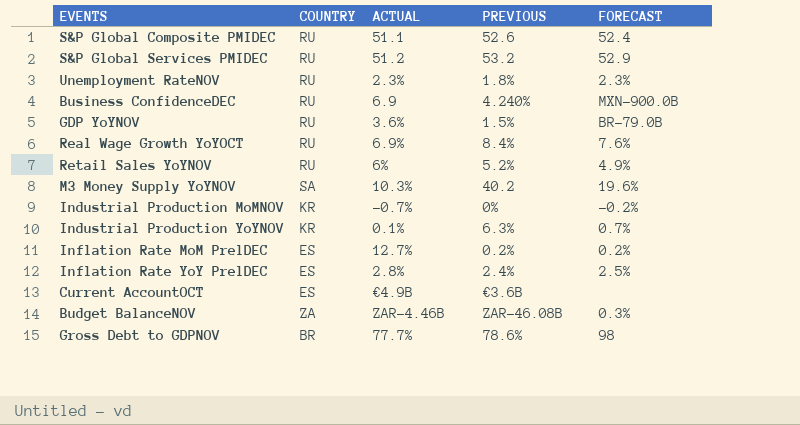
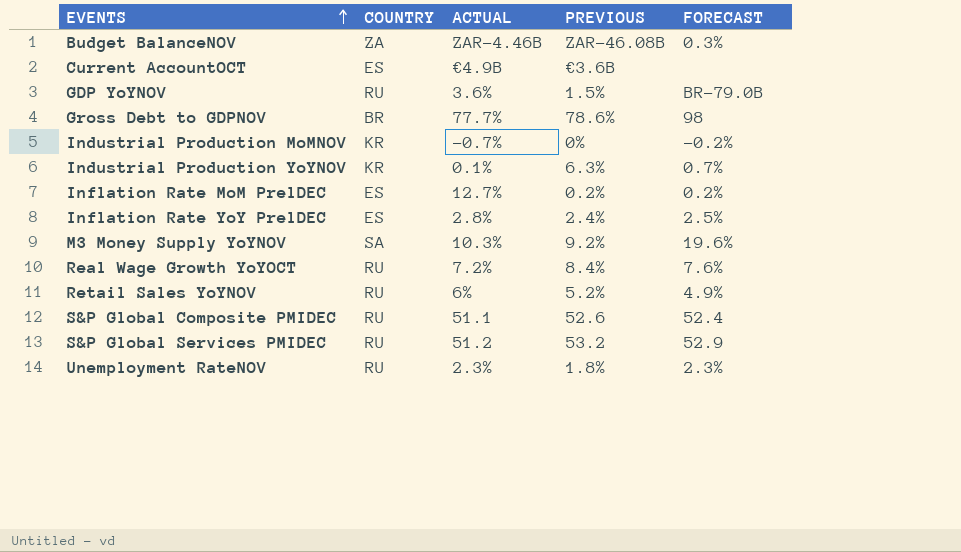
row order: none -> EVENTS ascending
row Business ConfidenceDEC: RU | 6.9 | 4.240% | MXN-900.0B -> none
M3 Money Supply YoYNOV | PREVIOUS: 40.2 -> 9.2%
Real Wage Growth YoYOCT | ACTUAL: 6.9% -> 7.2%

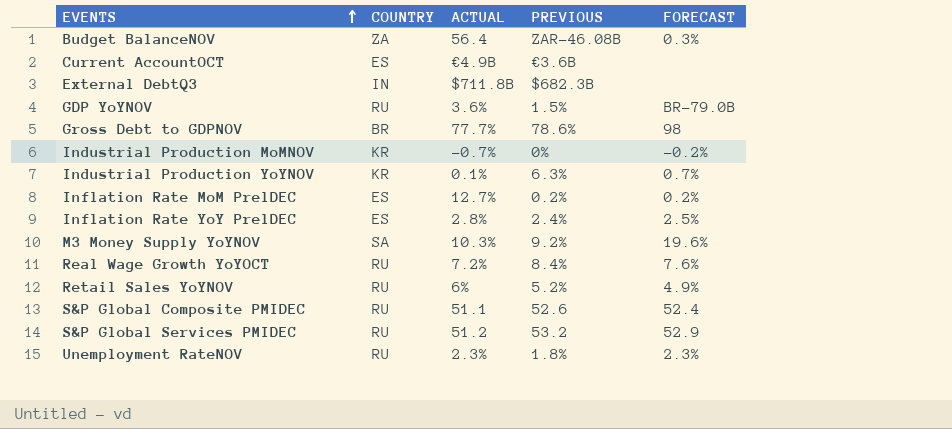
Budget BalanceNOV | ACTUAL: ZAR-4.46B -> 56.4
row External DebtQ3: none -> IN | $711.8B | $682.3B | none

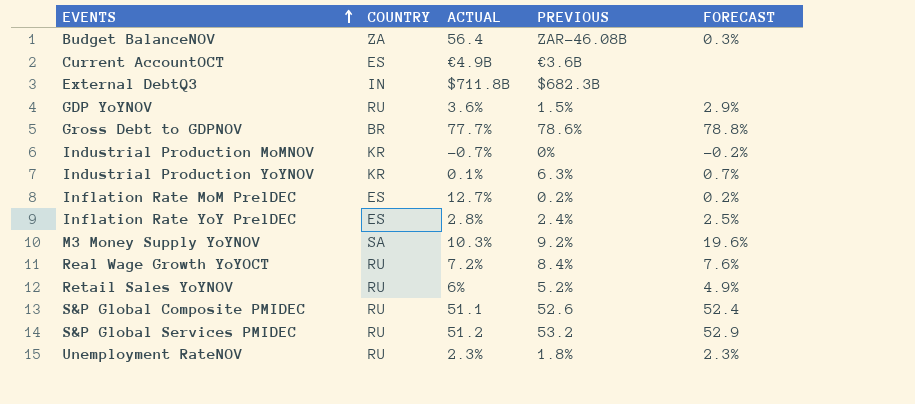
GDP YoYNOV | FORECAST: BR-79.0B -> 2.9%
Gross Debt to GDPNOV | FORECAST: 98 -> 78.8%

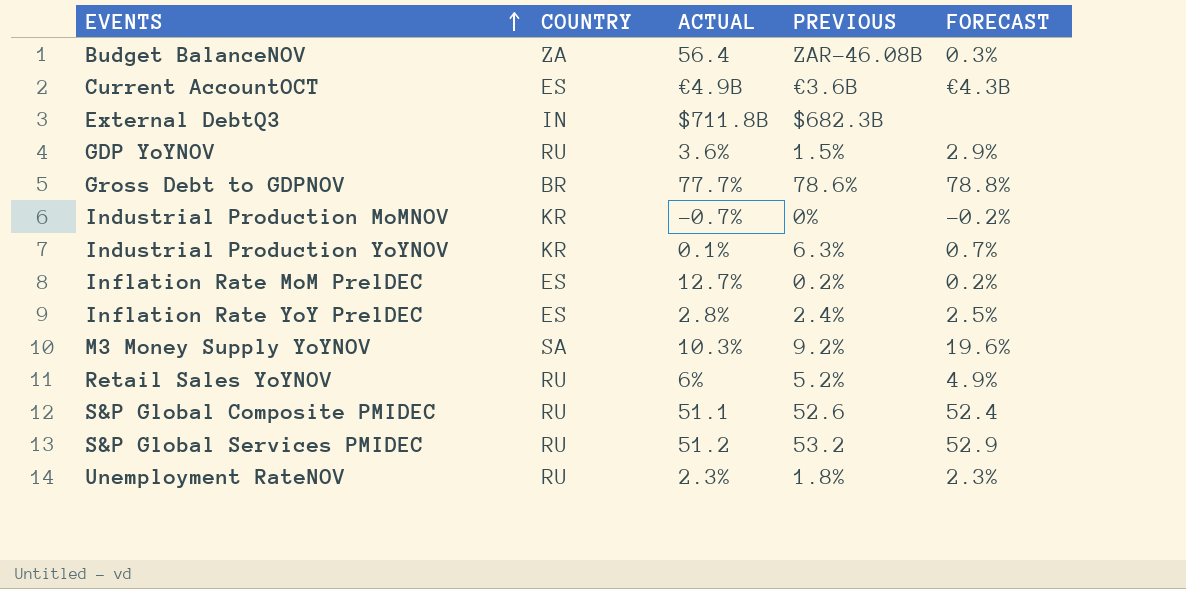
row Real Wage Growth YoYOCT: RU | 7.2% | 8.4% | 7.6% -> none
Current AccountOCT | FORECAST: none -> €4.3B

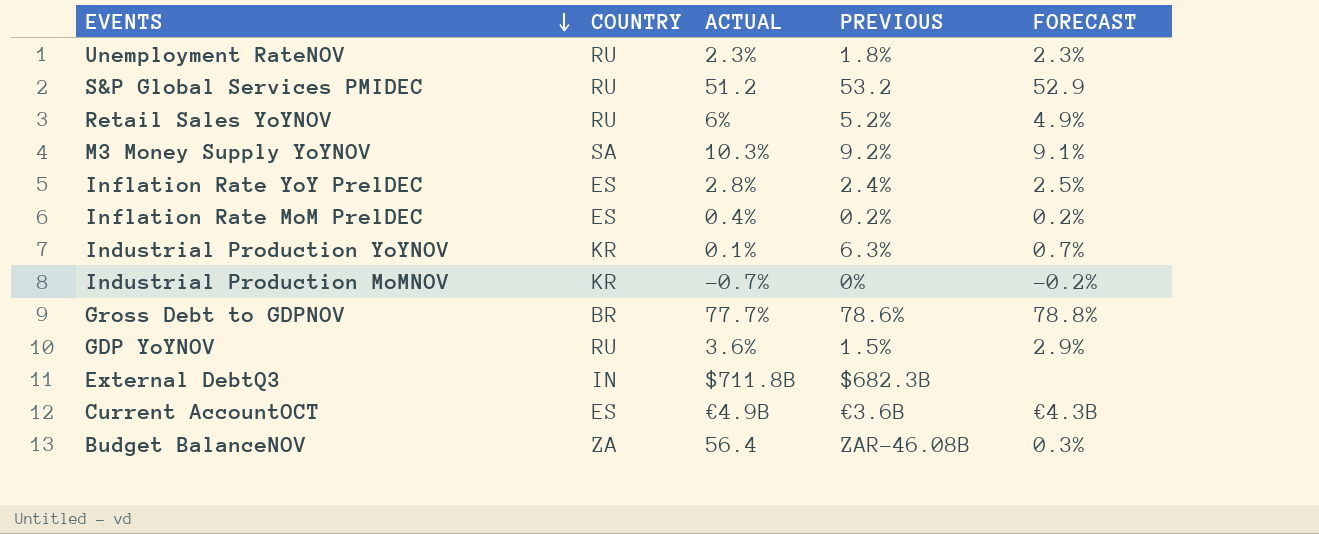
row order: EVENTS ascending -> EVENTS descending
row S&P Global Composite PMIDEC: RU | 51.1 | 52.6 | 52.4 -> none
M3 Money Supply YoYNOV | FORECAST: 19.6% -> 9.1%
Inflation Rate MoM PrelDEC | ACTUAL: 12.7% -> 0.4%

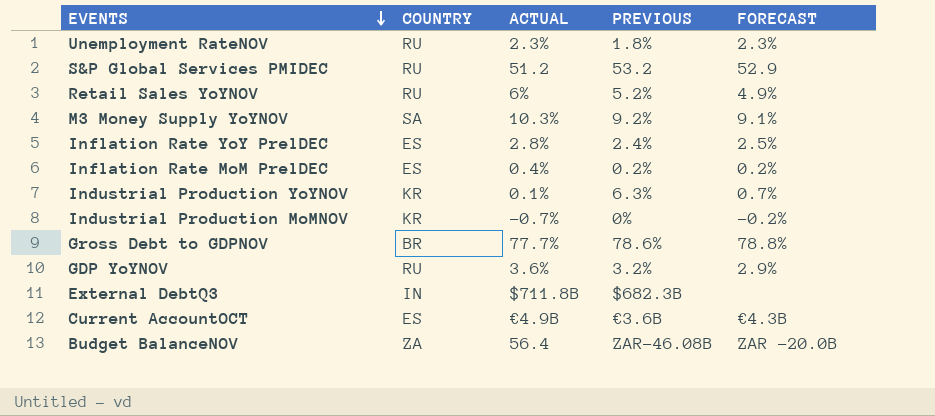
GDP YoYNOV | PREVIOUS: 1.5% -> 3.2%
Budget BalanceNOV | FORECAST: 0.3% -> ZAR -20.0B

